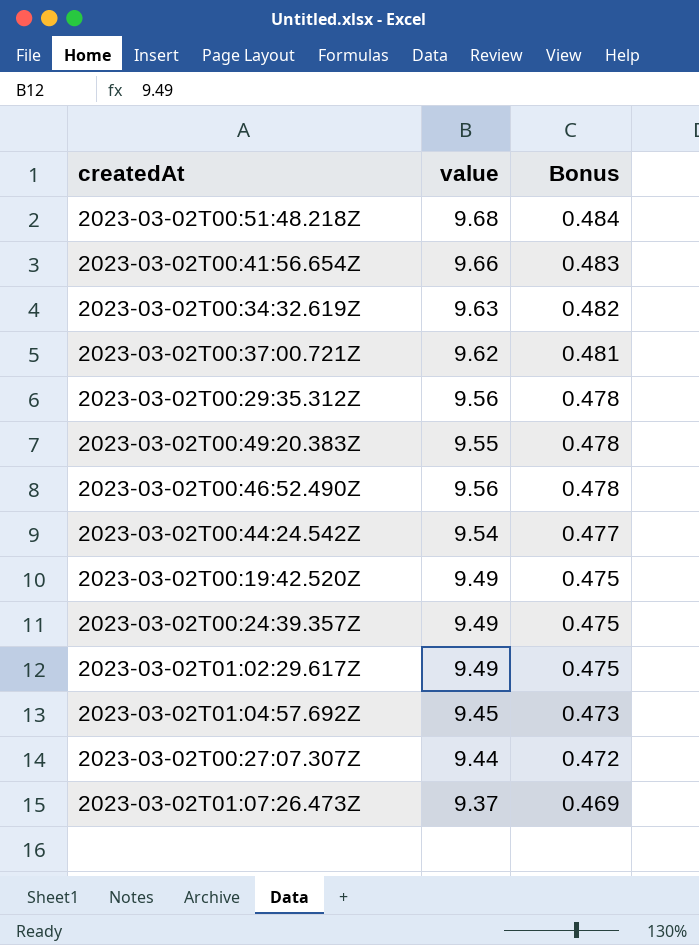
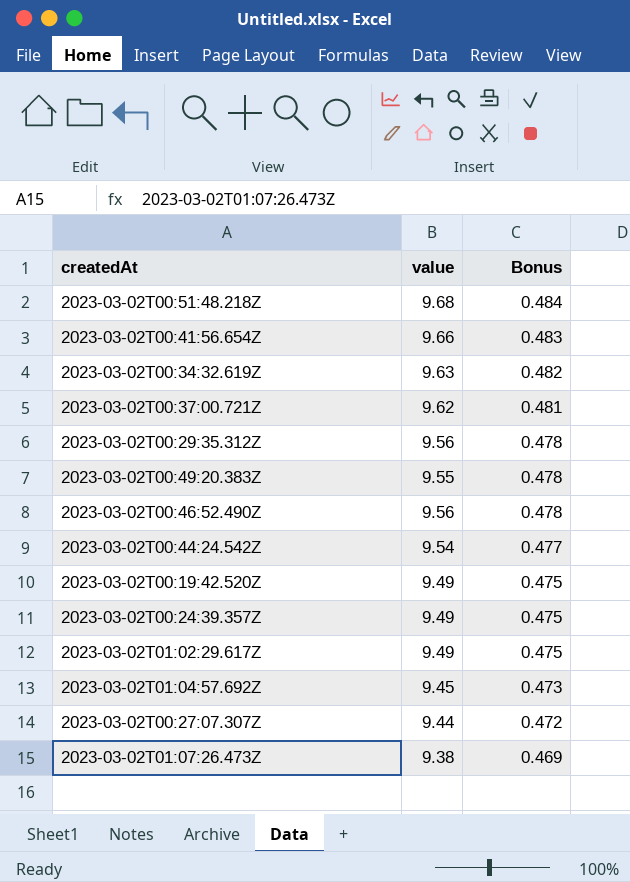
2023-03-02T01:07:26.473Z | value: 9.37 -> 9.38

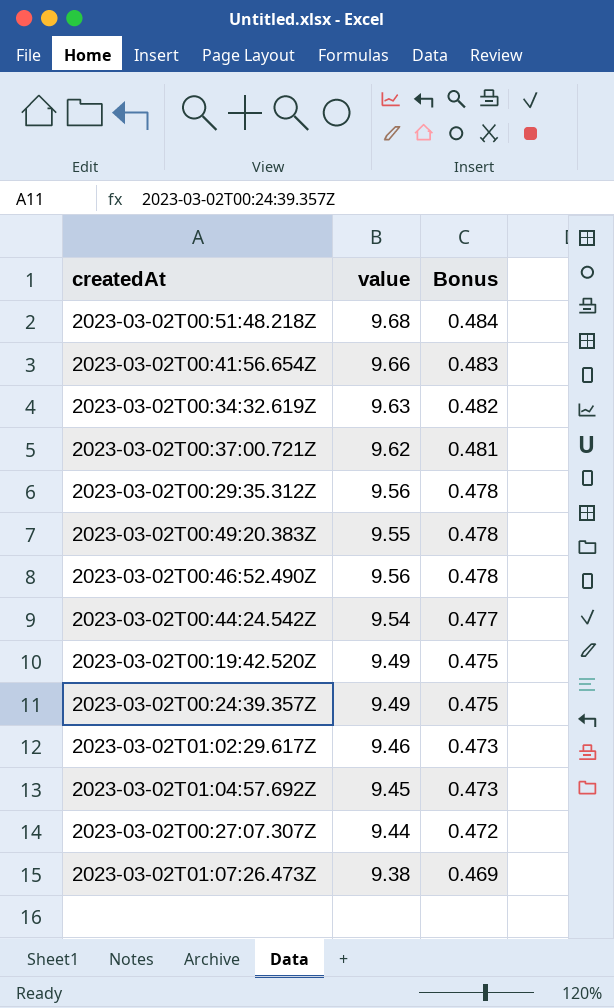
2023-03-02T01:02:29.617Z | value: 9.49 -> 9.46
2023-03-02T01:02:29.617Z | Bonus: 0.475 -> 0.473

